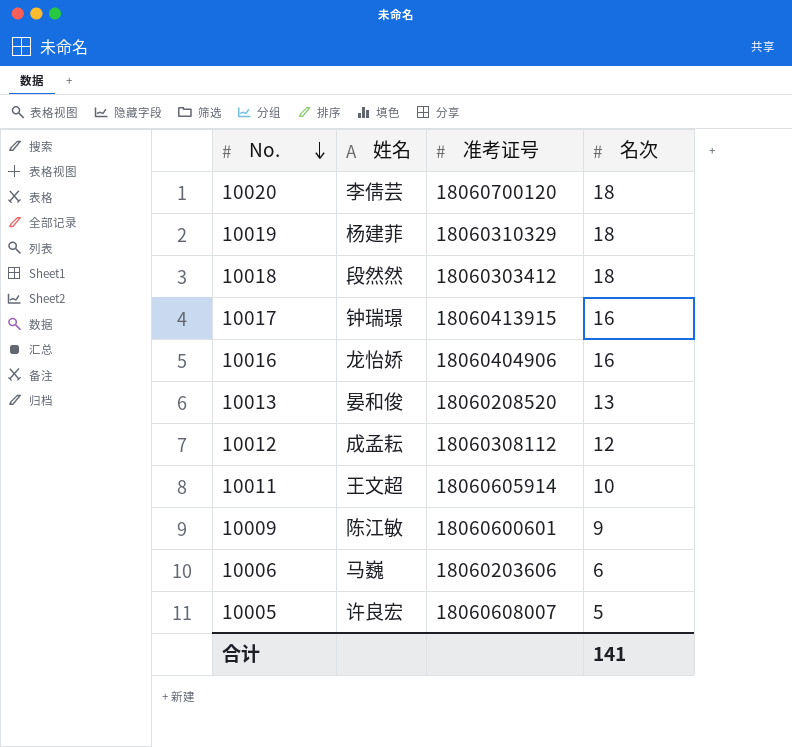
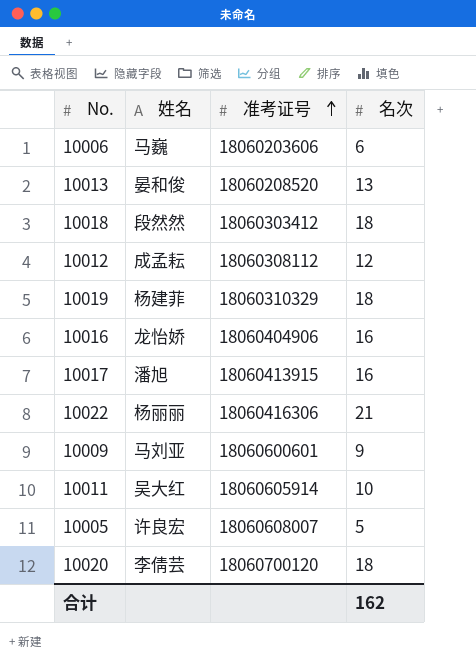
row order: No. descending -> 准考证号 ascending
10017 | 姓名: 钟瑞璟 -> 潘旭
row 10022: none -> 杨丽丽 | 18060416306 | 21
10009 | 姓名: 陈江敏 -> 马刘亚
10011 | 姓名: 王文超 -> 吴大红
合计 | 名次: 141 -> 162

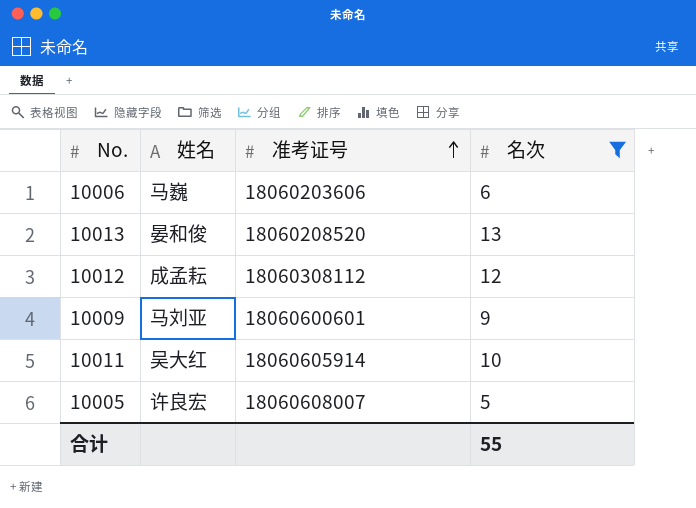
filter: none -> 名次 <= 13
合计 | 名次: 162 -> 55

